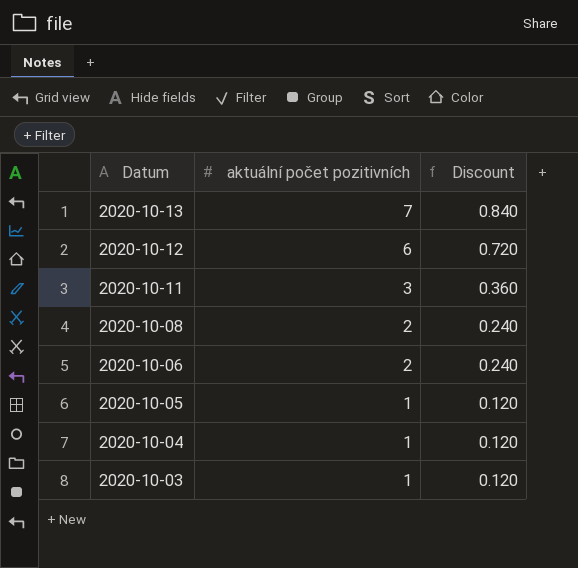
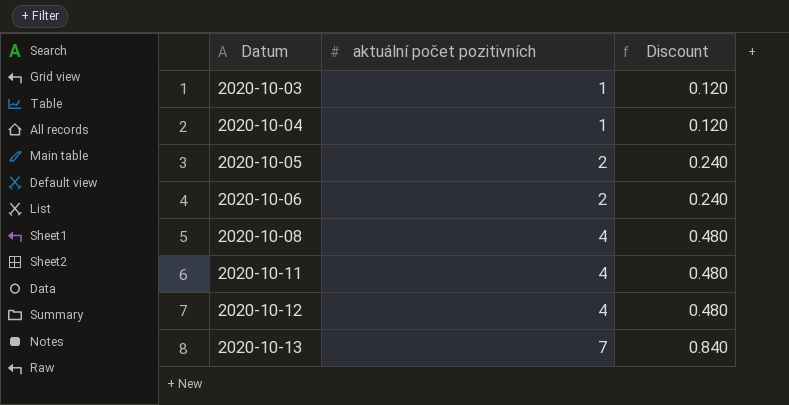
row order: Datum descending -> Datum ascending
2020-10-05 | aktuální počet pozitivních: 1 -> 2
2020-10-05 | Discount: 0.120 -> 0.240
2020-10-08 | aktuální počet pozitivních: 2 -> 4
2020-10-08 | Discount: 0.240 -> 0.480
2020-10-11 | aktuální počet pozitivních: 3 -> 4
2020-10-11 | Discount: 0.360 -> 0.480
2020-10-12 | aktuální počet pozitivních: 6 -> 4
2020-10-12 | Discount: 0.720 -> 0.480

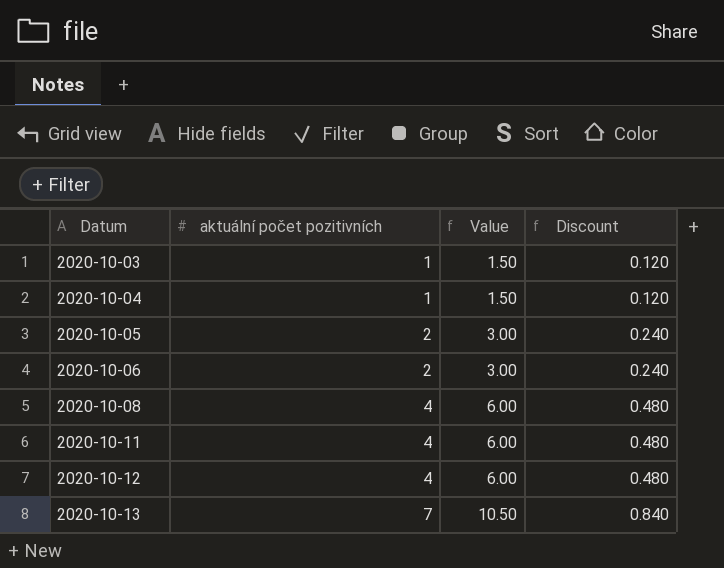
column Value | formula: none -> [aktuální počet pozitivních] * 1.5

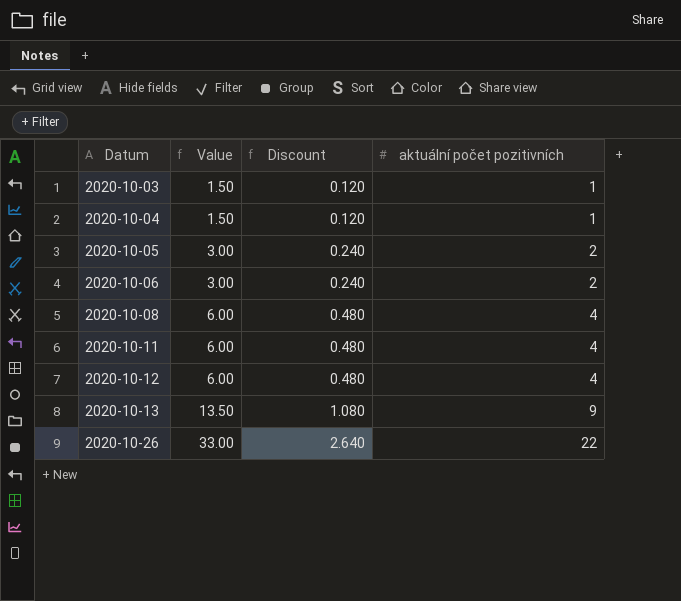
column aktuální počet pozitivních | position: 2 -> 4
2020-10-13 | Value: 10.50 -> 13.50
2020-10-13 | Discount: 0.840 -> 1.080
2020-10-13 | aktuální počet pozitivních: 7 -> 9
row 2020-10-26: none -> 33.00 | 2.640 | 22

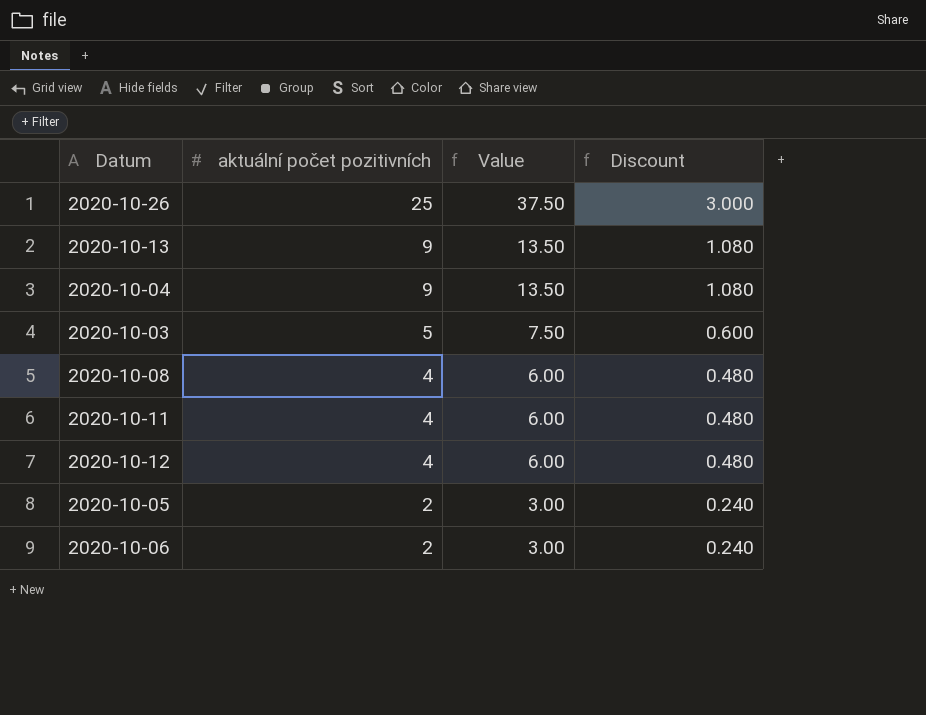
row order: Datum ascending -> aktuální počet pozitivních descending
column aktuální počet pozitivních | position: 4 -> 2
2020-10-26 | aktuální počet pozitivních: 22 -> 25
2020-10-26 | Value: 33.00 -> 37.50
2020-10-26 | Discount: 2.640 -> 3.000
2020-10-04 | aktuální počet pozitivních: 1 -> 9
2020-10-04 | Value: 1.50 -> 13.50
2020-10-04 | Discount: 0.120 -> 1.080
2020-10-03 | aktuální počet pozitivních: 1 -> 5
2020-10-03 | Value: 1.50 -> 7.50
2020-10-03 | Discount: 0.120 -> 0.600

